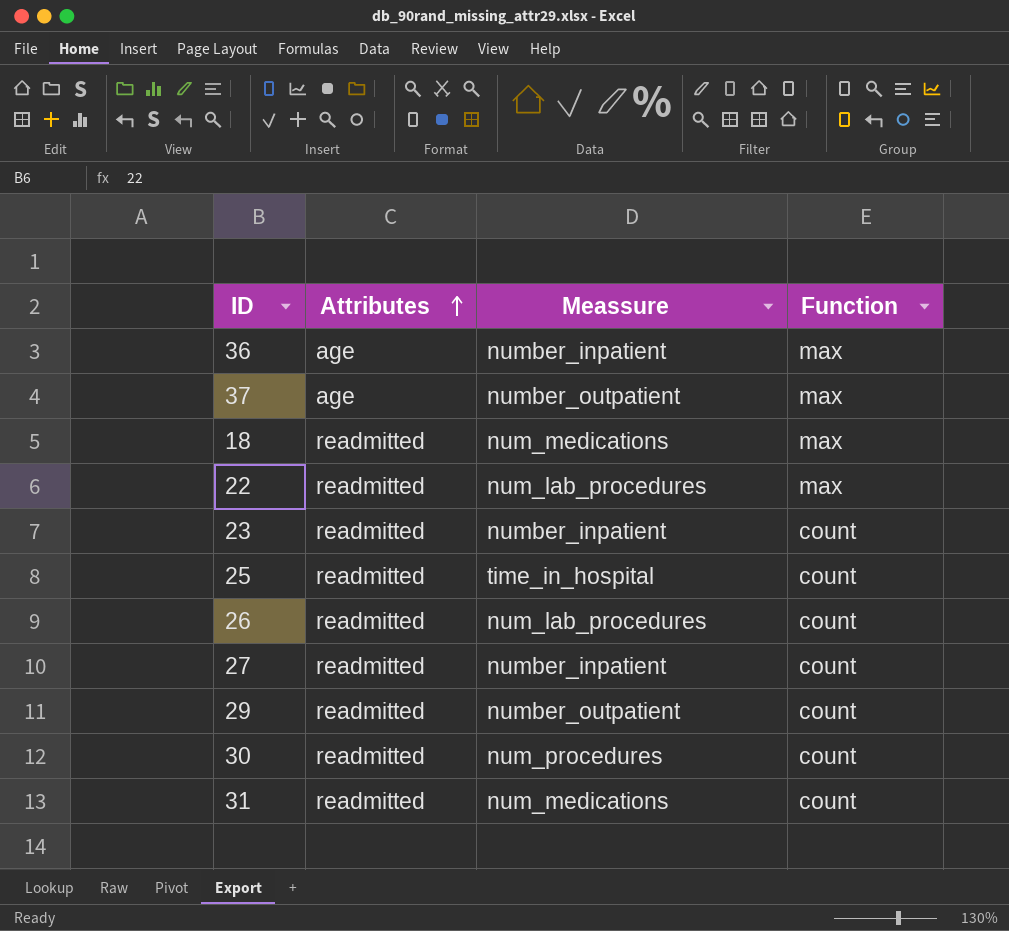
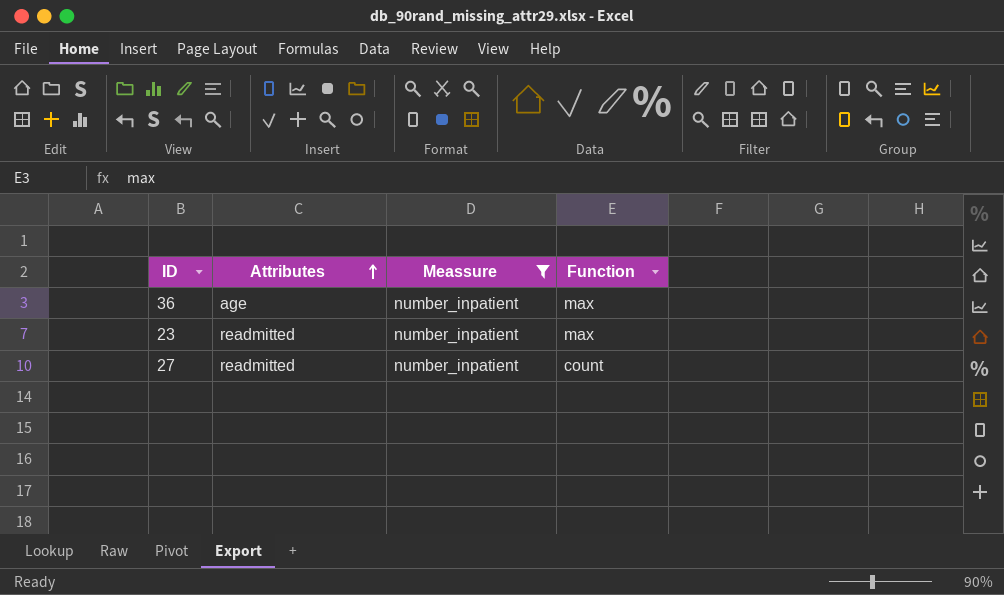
filter: none -> Meassure = number_inpatient
23 | Function: count -> max

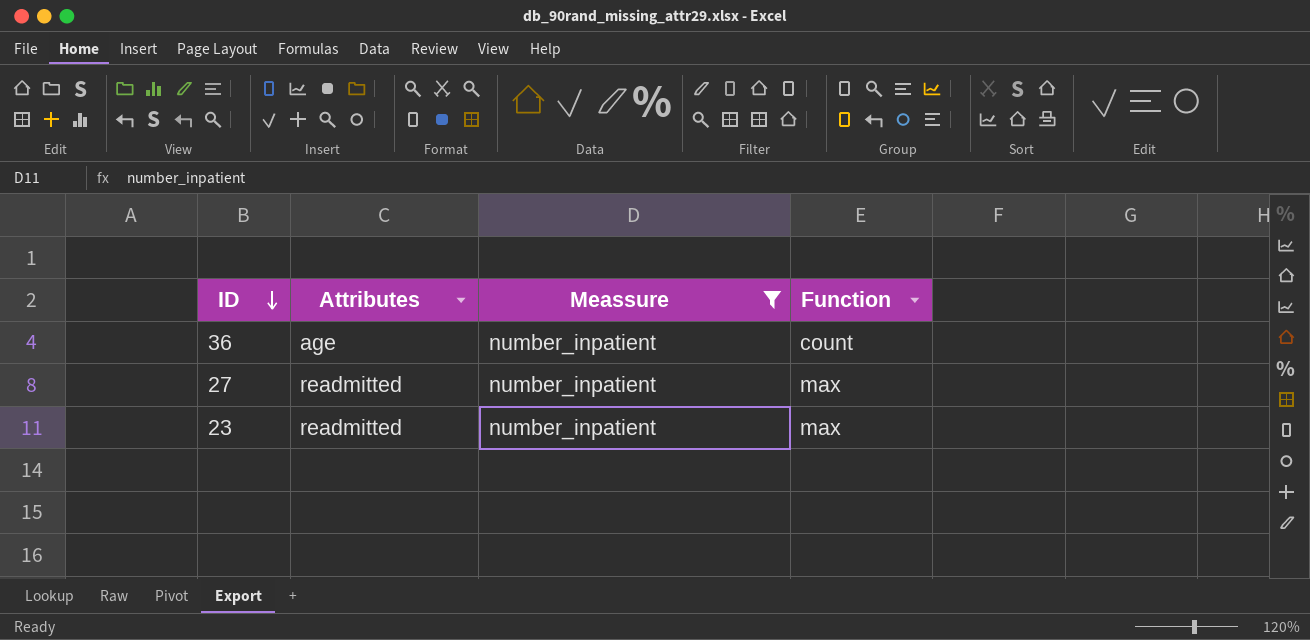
row order: Attributes ascending -> ID descending
36 | Function: max -> count
27 | Function: count -> max

